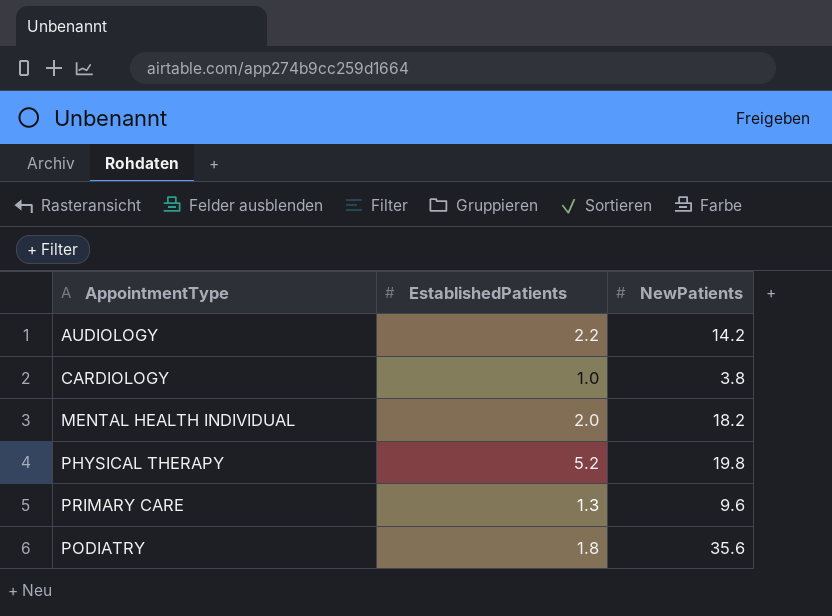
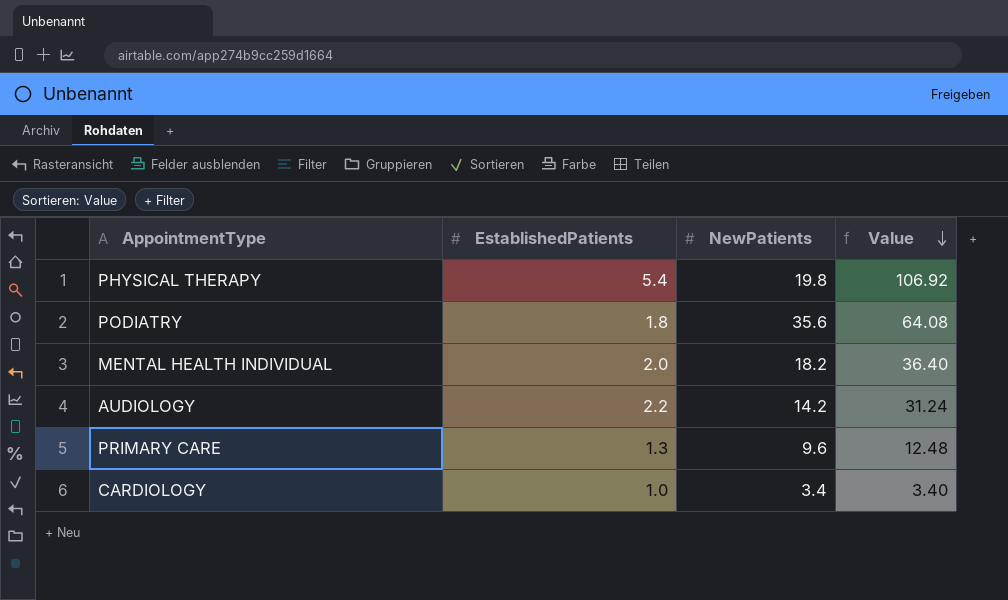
row order: none -> Value descending
column Value | formula: none -> [EstablishedPatients] * [NewPatients]
PHYSICAL THERAPY | EstablishedPatients: 5.2 -> 5.4
CARDIOLOGY | NewPatients: 3.8 -> 3.4

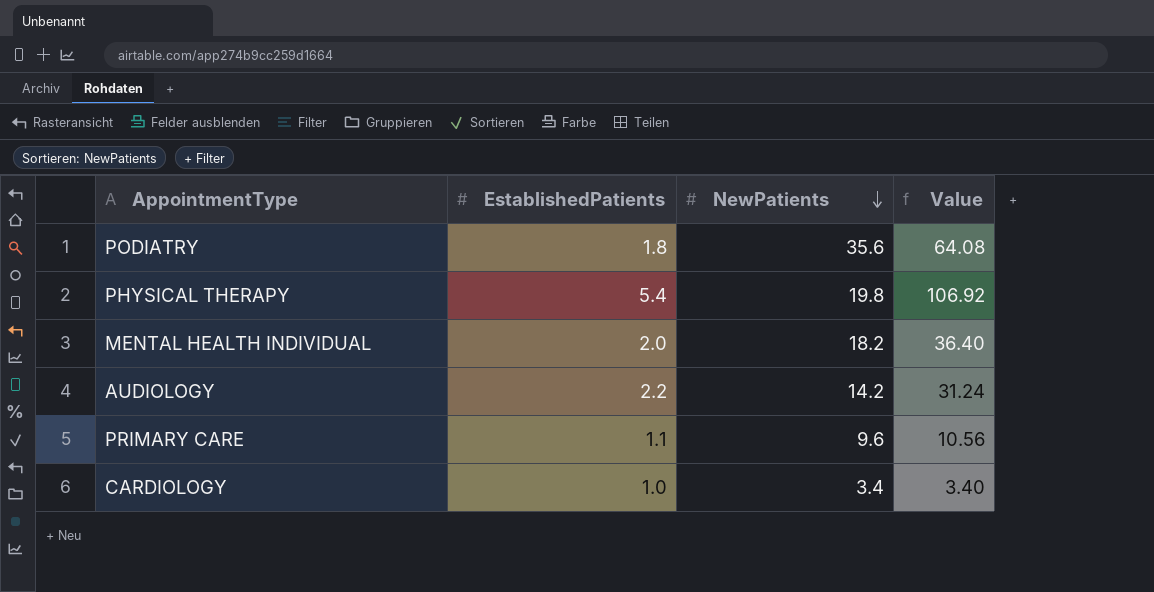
row order: Value descending -> NewPatients descending
PRIMARY CARE | EstablishedPatients: 1.3 -> 1.1
PRIMARY CARE | Value: 12.48 -> 10.56

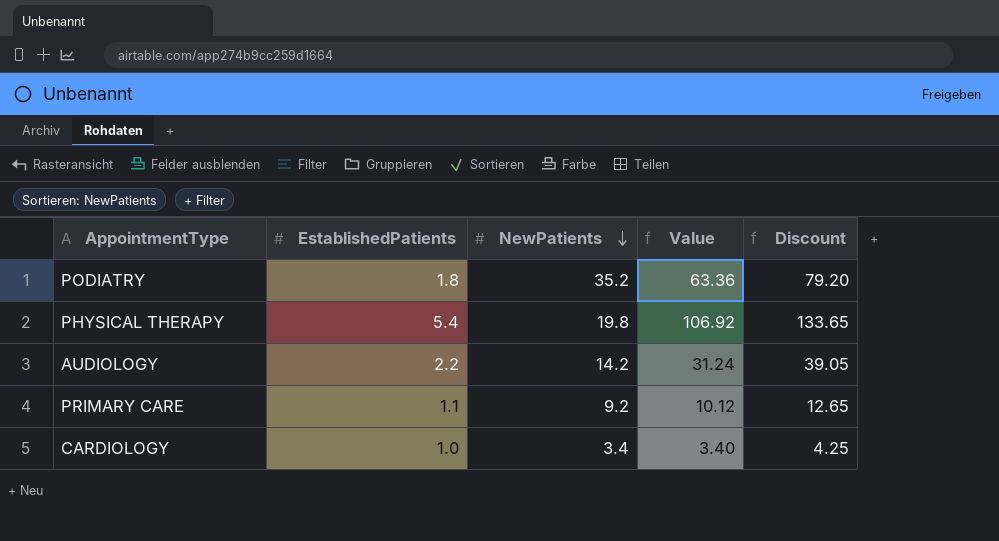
column Discount | formula: none -> [Value] * 1.25
row MENTAL HEALTH INDIVIDUAL: 2.0 | 18.2 | 36.40 -> none
PODIATRY | NewPatients: 35.6 -> 35.2
PODIATRY | Value: 64.08 -> 63.36
PRIMARY CARE | NewPatients: 9.6 -> 9.2
PRIMARY CARE | Value: 10.56 -> 10.12

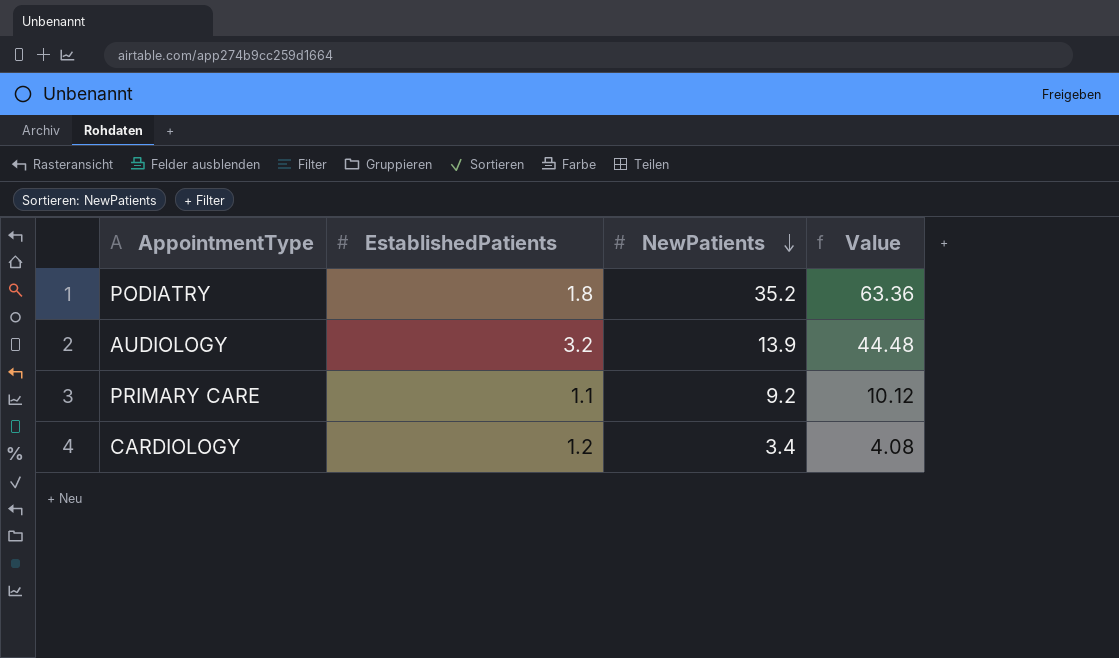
column Discount | formula: [Value] * 1.25 -> none
row PHYSICAL THERAPY: 5.4 | 19.8 | 106.92 | 133.65 -> none
AUDIOLOGY | EstablishedPatients: 2.2 -> 3.2
AUDIOLOGY | NewPatients: 14.2 -> 13.9
AUDIOLOGY | Value: 31.24 -> 44.48
CARDIOLOGY | EstablishedPatients: 1.0 -> 1.2
CARDIOLOGY | Value: 3.40 -> 4.08

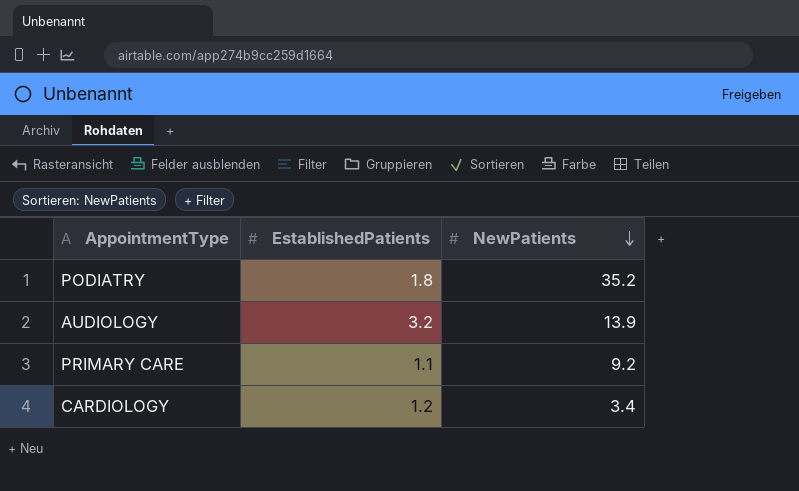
column Value | formula: [EstablishedPatients] * [NewPatients] -> none

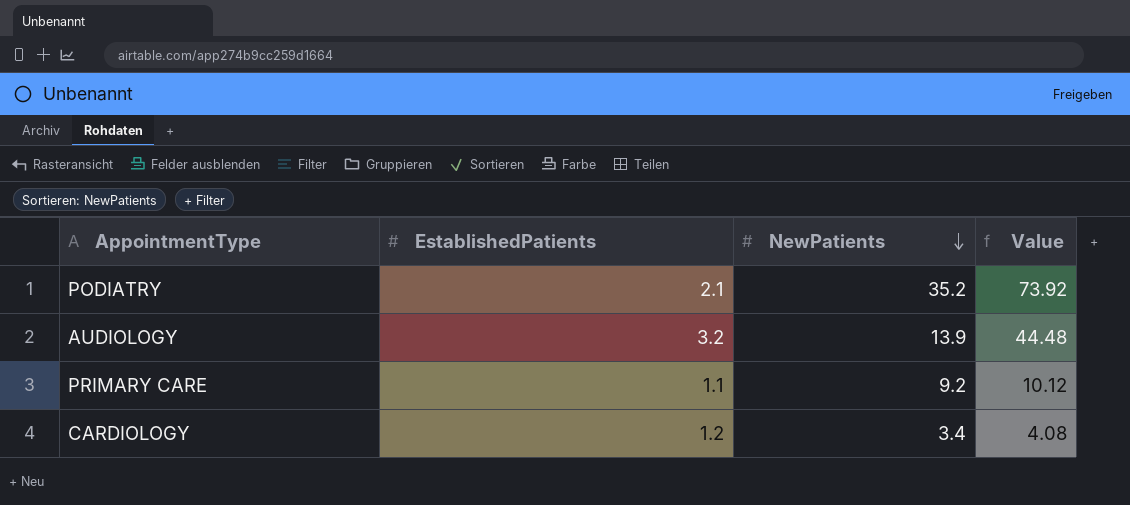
column Value | formula: none -> [EstablishedPatients] * [NewPatients]
PODIATRY | EstablishedPatients: 1.8 -> 2.1

